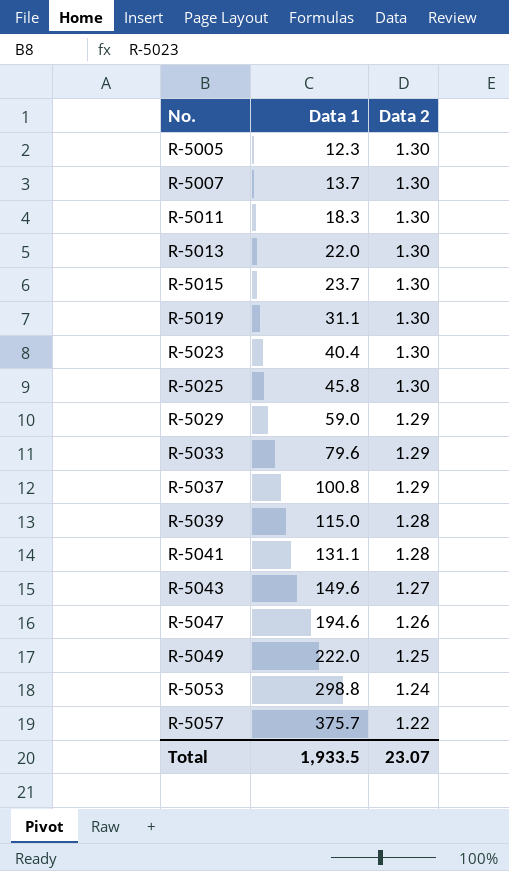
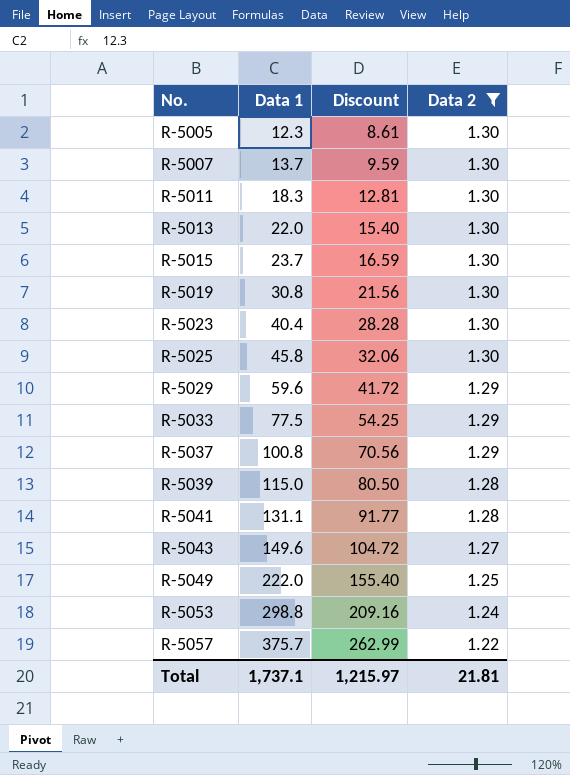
filter: none -> Data 2 != 1.26
column Discount | formula: none -> [Data 1] * 0.7
R-5019 | Data 1: 31.1 -> 30.8
R-5029 | Data 1: 59.0 -> 59.6
R-5033 | Data 1: 79.6 -> 77.5
Total | Data 1: 1,933.5 -> 1,737.1
Total | Data 2: 23.07 -> 21.81

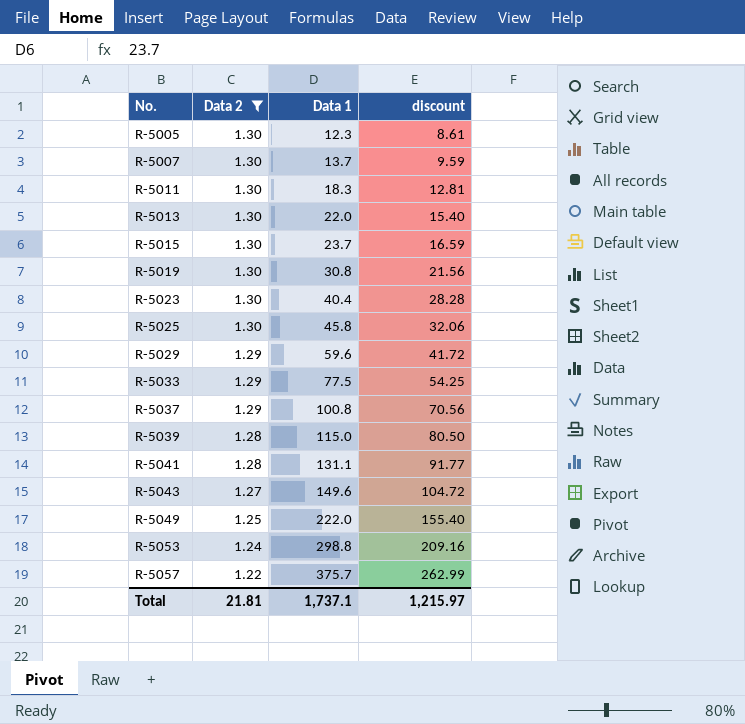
column Data 2 | position: 4 -> 2
column name: Discount -> discount

